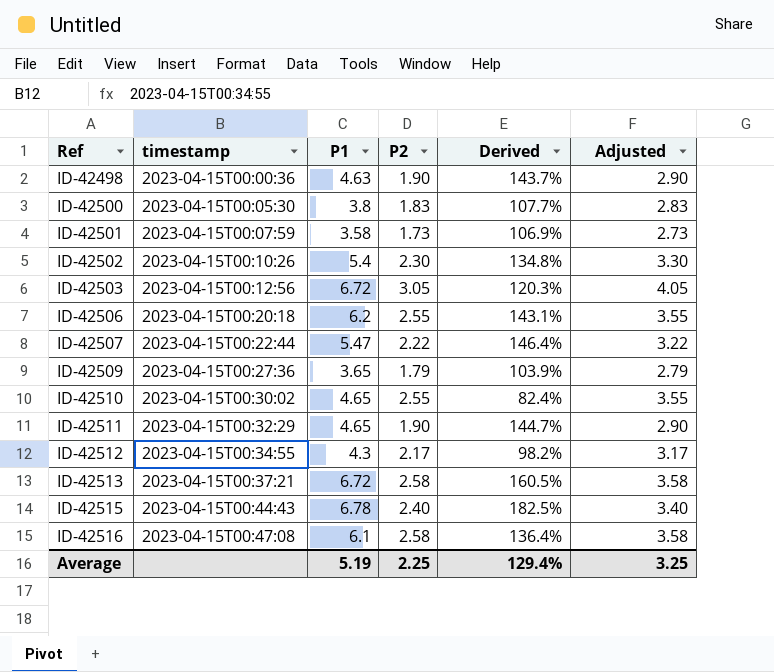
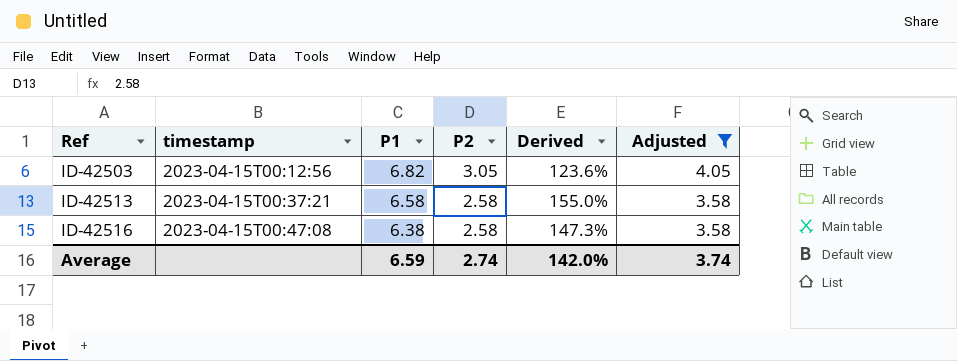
filter: none -> Adjusted >= 3.58
ID-42503 | P1: 6.72 -> 6.82
ID-42503 | Derived: 120.3% -> 123.6%
ID-42513 | P1: 6.72 -> 6.58
ID-42513 | Derived: 160.5% -> 155.0%
ID-42516 | P1: 6.1 -> 6.38
ID-42516 | Derived: 136.4% -> 147.3%
Average | P1: 5.19 -> 6.59
Average | P2: 2.25 -> 2.74
Average | Derived: 129.4% -> 142.0%
Average | Adjusted: 3.25 -> 3.74

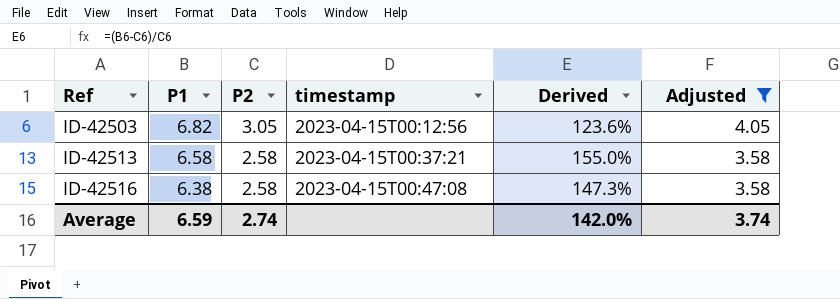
column timestamp | position: 2 -> 4

